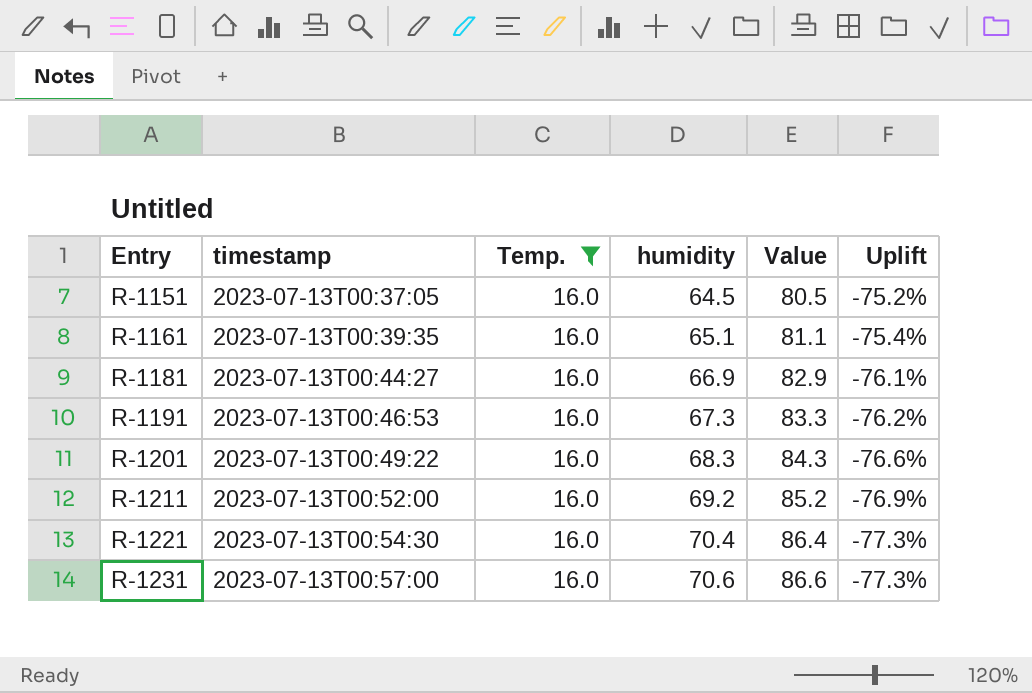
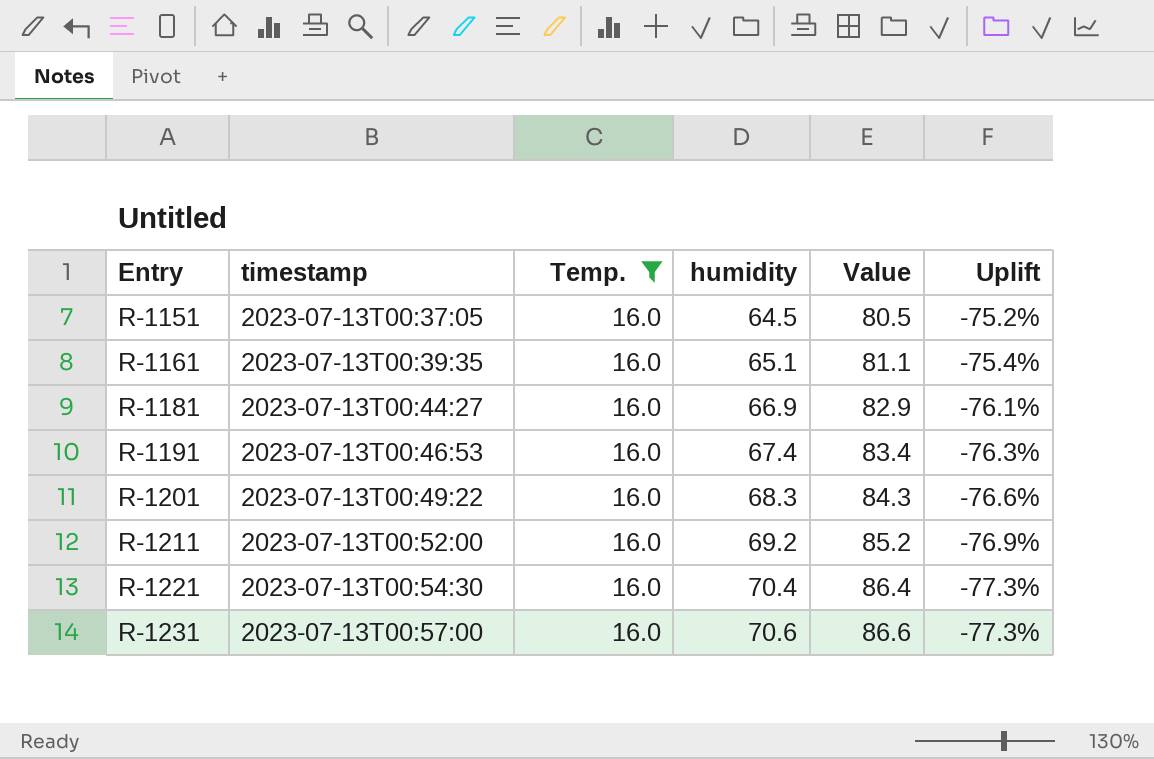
R-1191 | humidity: 67.3 -> 67.4
R-1191 | Value: 83.3 -> 83.4
R-1191 | Uplift: -76.2% -> -76.3%

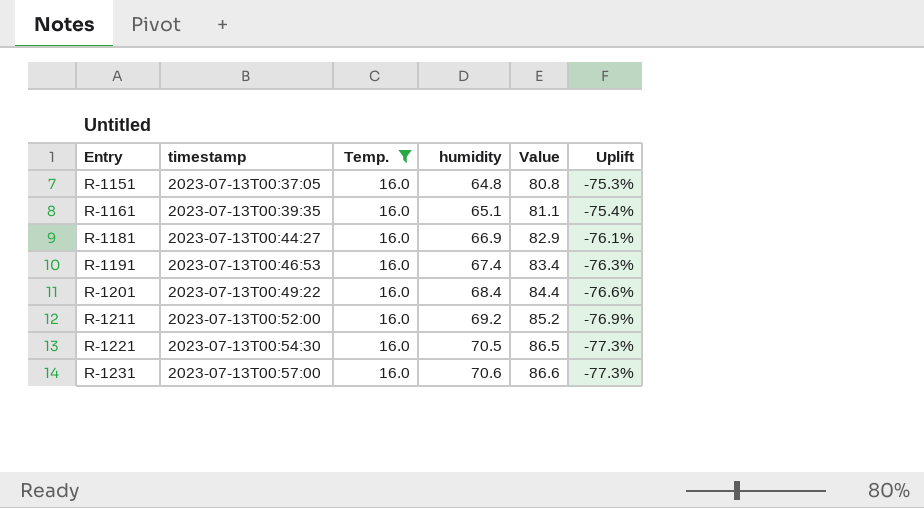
R-1151 | humidity: 64.5 -> 64.8
R-1151 | Value: 80.5 -> 80.8
R-1151 | Uplift: -75.2% -> -75.3%
R-1201 | humidity: 68.3 -> 68.4
R-1201 | Value: 84.3 -> 84.4
R-1221 | humidity: 70.4 -> 70.5
R-1221 | Value: 86.4 -> 86.5

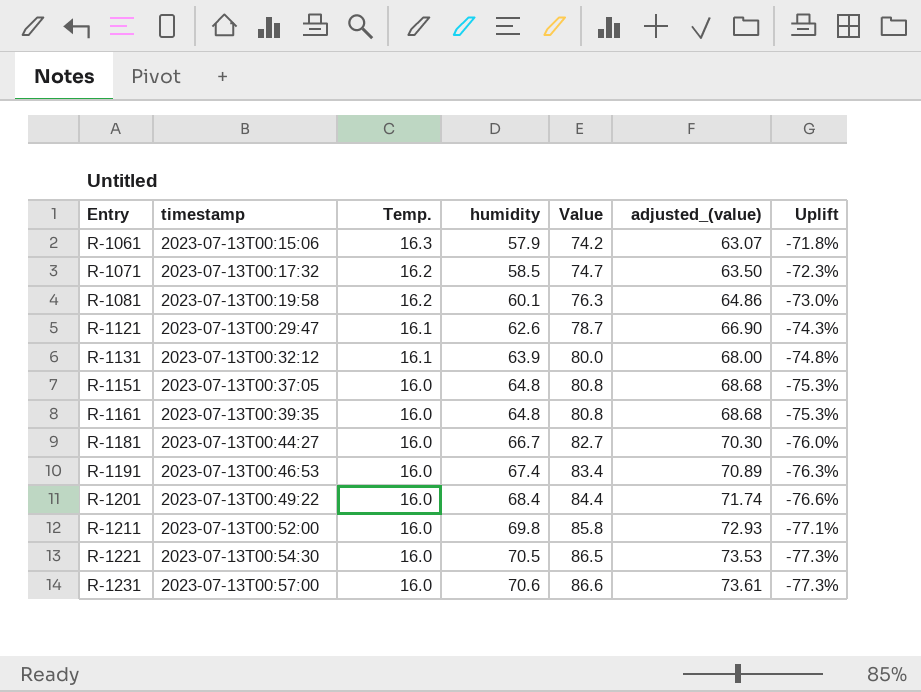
filter: Temp. = 16.0 -> none
column adjusted_(value) | formula: none -> [Value] * 0.85
R-1161 | humidity: 65.1 -> 64.8
R-1161 | Value: 81.1 -> 80.8
R-1161 | Uplift: -75.4% -> -75.3%
R-1181 | humidity: 66.9 -> 66.7
R-1181 | Value: 82.9 -> 82.7
R-1181 | Uplift: -76.1% -> -76.0%
R-1211 | humidity: 69.2 -> 69.8
R-1211 | Value: 85.2 -> 85.8
R-1211 | Uplift: -76.9% -> -77.1%

